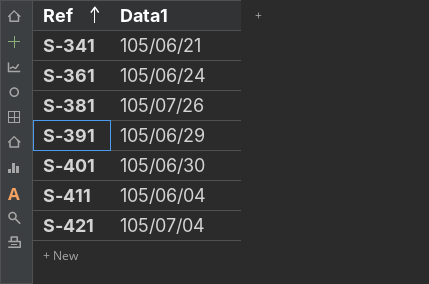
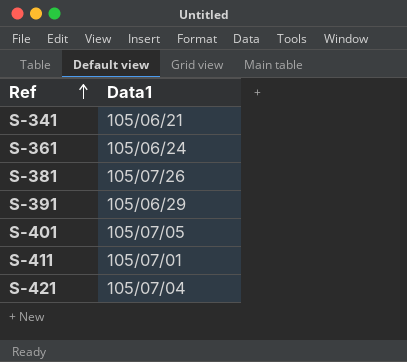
S-401 | Data1: 105/06/30 -> 105/07/05
S-411 | Data1: 105/06/04 -> 105/07/01

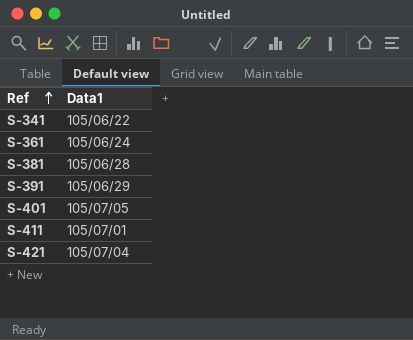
S-341 | Data1: 105/06/21 -> 105/06/22
S-381 | Data1: 105/07/26 -> 105/06/28

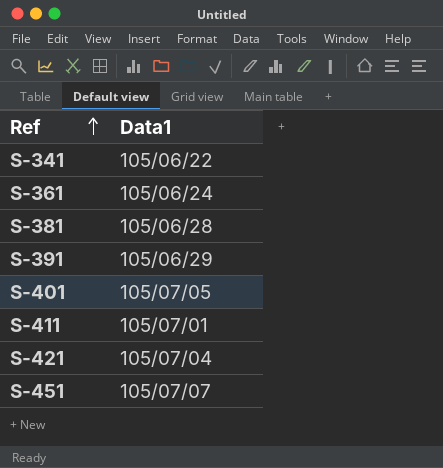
row S-451: none -> 105/07/07

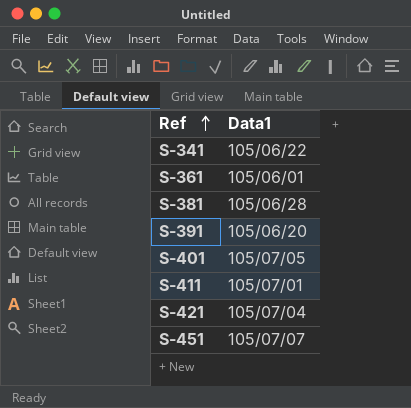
S-361 | Data1: 105/06/24 -> 105/06/01
S-391 | Data1: 105/06/29 -> 105/06/20

